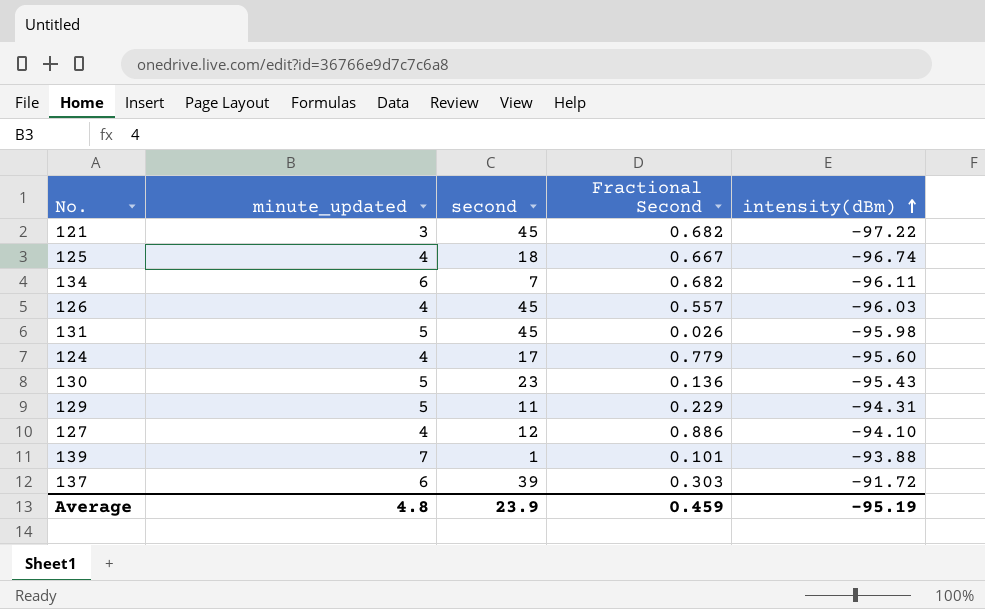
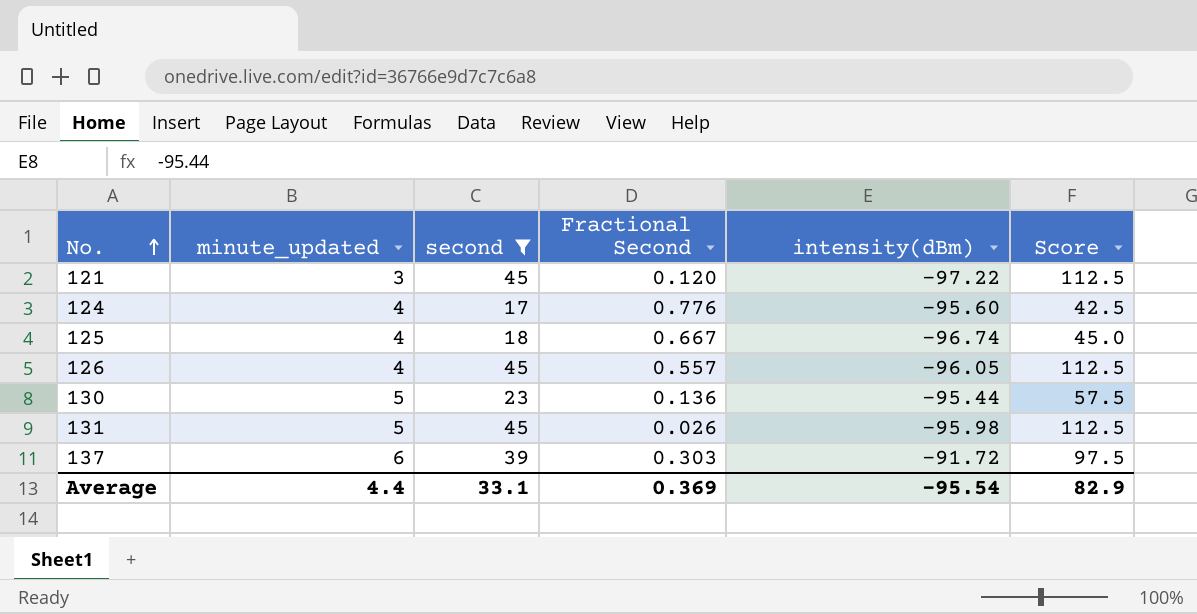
filter: none -> second >= 17
row order: intensity(dBm) ascending -> No. ascending
column Score | formula: none -> [second] * 2.5
121 | Fractional Second: 0.682 -> 0.120
124 | Fractional Second: 0.779 -> 0.776
126 | intensity(dBm): -96.03 -> -96.05
130 | intensity(dBm): -95.43 -> -95.44
Average | minute_updated: 4.8 -> 4.4
Average | second: 23.9 -> 33.1
Average | Fractional Second: 0.459 -> 0.369
Average | intensity(dBm): -95.19 -> -95.54

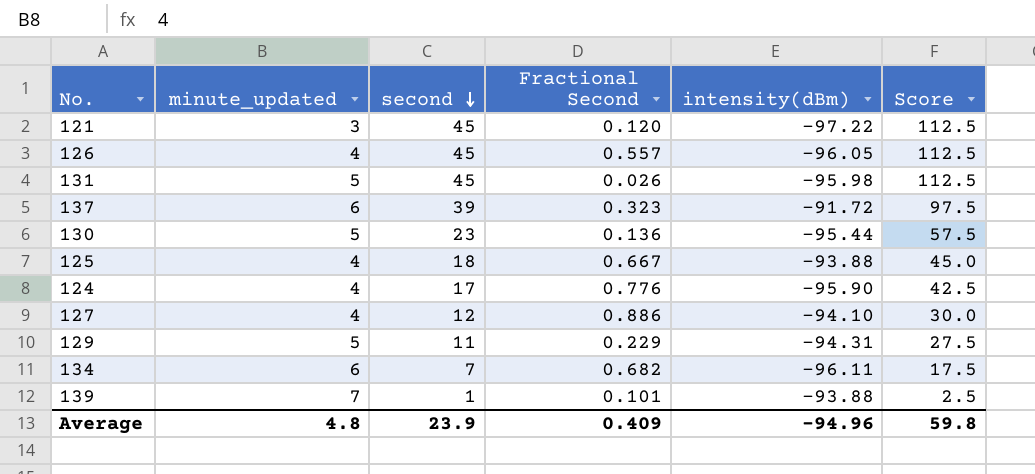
filter: second >= 17 -> none
row order: No. ascending -> second descending
137 | Fractional Second: 0.303 -> 0.323
125 | intensity(dBm): -96.74 -> -93.88
124 | intensity(dBm): -95.60 -> -95.90
Average | minute_updated: 4.4 -> 4.8
Average | second: 33.1 -> 23.9
Average | Fractional Second: 0.369 -> 0.409
Average | intensity(dBm): -95.54 -> -94.96
Average | Score: 82.9 -> 59.8

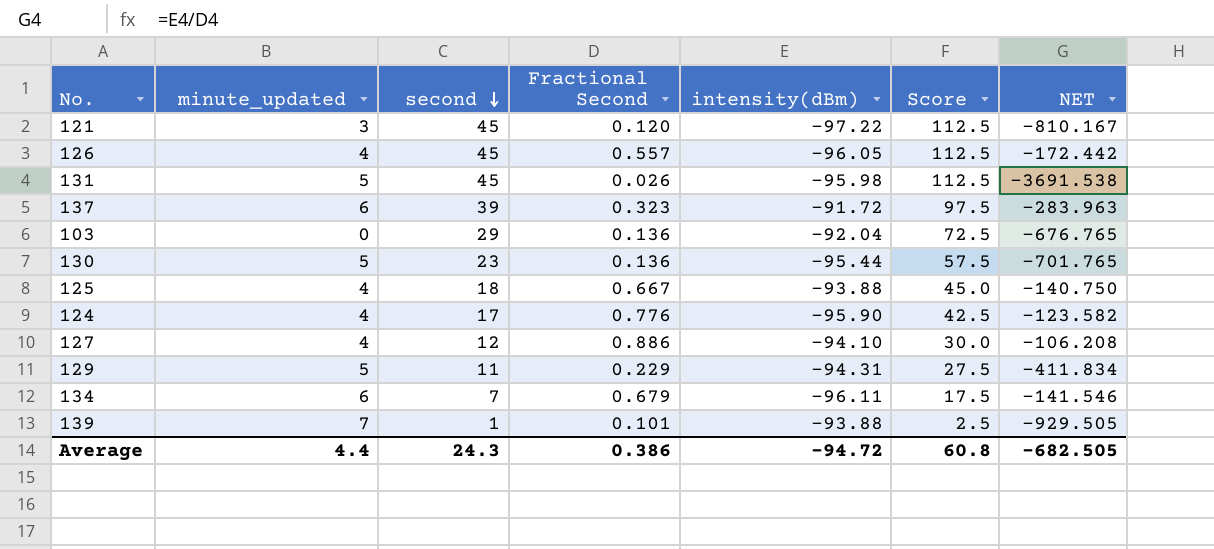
column NET | formula: none -> [intensity(dBm)] / [Fractional Second]
row 103: none -> 0 | 29 | 0.136 | -92.04 | 72.5 | -676.765
134 | Fractional Second: 0.682 -> 0.679
Average | minute_updated: 4.8 -> 4.4
Average | second: 23.9 -> 24.3
Average | Fractional Second: 0.409 -> 0.386
Average | intensity(dBm): -94.96 -> -94.72
Average | Score: 59.8 -> 60.8

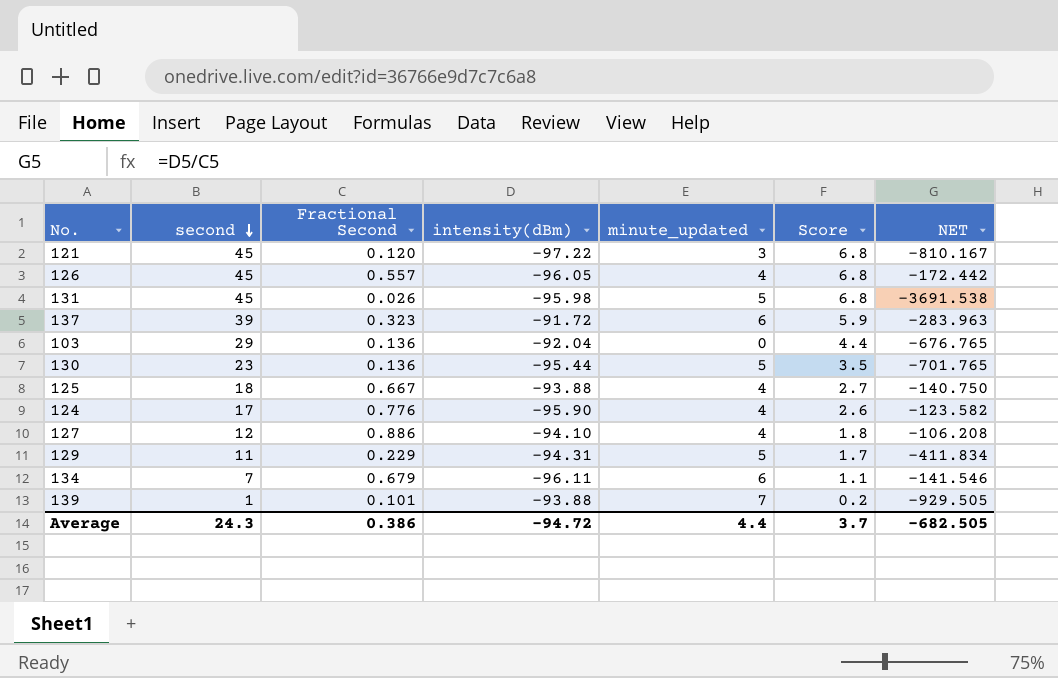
column minute_updated | position: 2 -> 5
column Score | formula: [second] * 2.5 -> [second] * 0.15
Average | Score: 60.8 -> 3.7

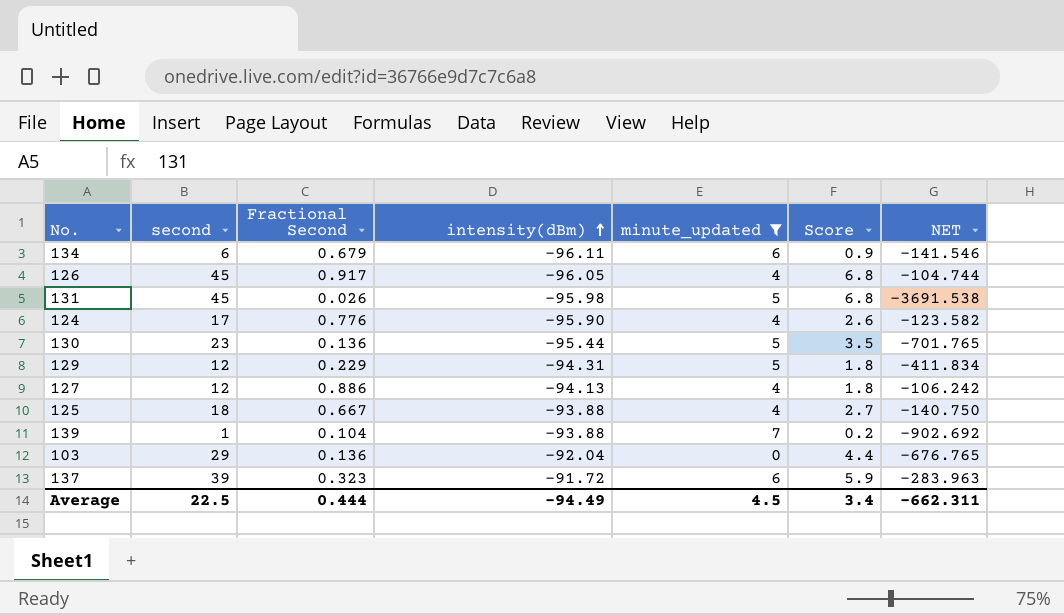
filter: none -> minute_updated != 3
row order: second descending -> intensity(dBm) ascending
134 | second: 7 -> 6
134 | Score: 1.1 -> 0.9
126 | Fractional Second: 0.557 -> 0.917
126 | NET: -172.442 -> -104.744
129 | second: 11 -> 12
129 | Score: 1.7 -> 1.8
127 | intensity(dBm): -94.10 -> -94.13
127 | NET: -106.208 -> -106.242
139 | Fractional Second: 0.101 -> 0.104
139 | NET: -929.505 -> -902.692
Average | second: 24.3 -> 22.5
Average | Fractional Second: 0.386 -> 0.444
Average | intensity(dBm): -94.72 -> -94.49
Average | minute_updated: 4.4 -> 4.5
Average | Score: 3.7 -> 3.4
Average | NET: -682.505 -> -662.311

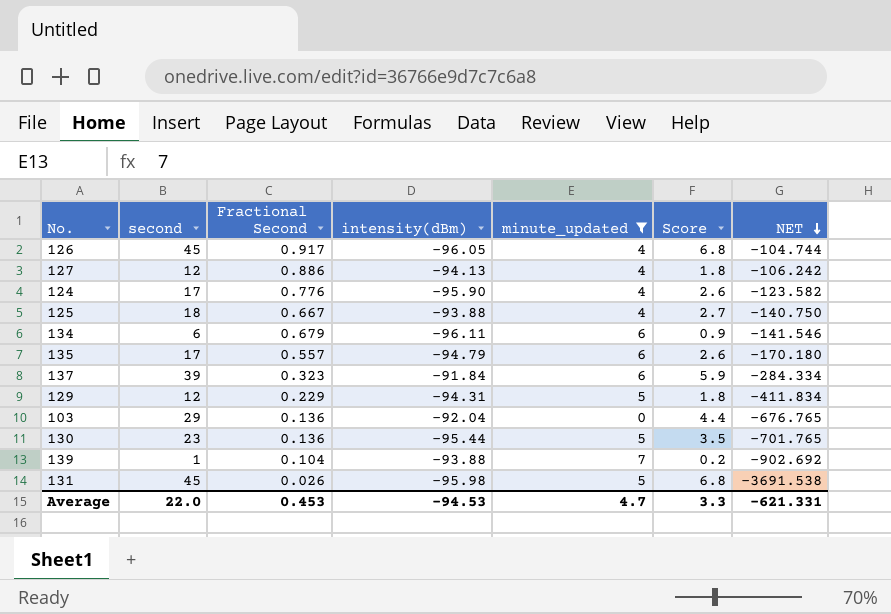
row order: intensity(dBm) ascending -> NET descending
row 135: none -> 17 | 0.557 | -94.79 | 6 | 2.6 | -170.180
137 | intensity(dBm): -91.72 -> -91.84
137 | NET: -283.963 -> -284.334
Average | second: 22.5 -> 22.0
Average | Fractional Second: 0.444 -> 0.453
Average | intensity(dBm): -94.49 -> -94.53
Average | minute_updated: 4.5 -> 4.7
Average | Score: 3.4 -> 3.3
Average | NET: -662.311 -> -621.331

